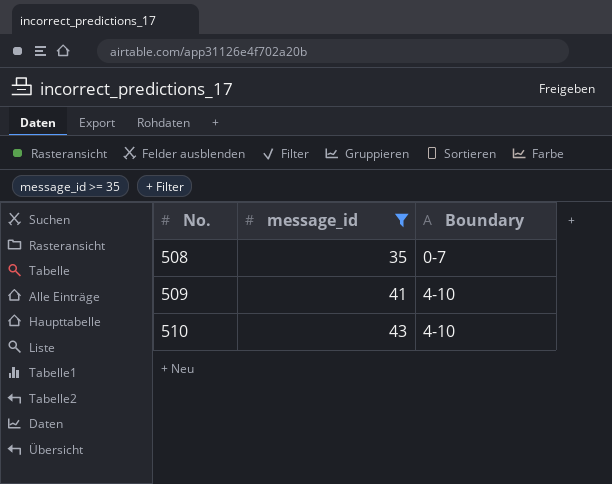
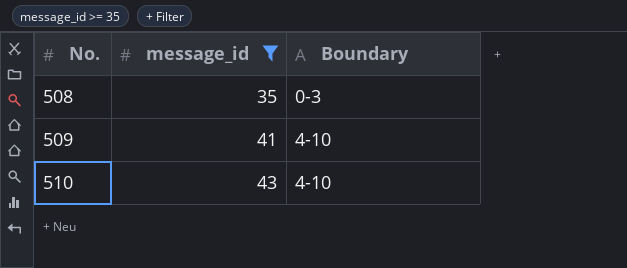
508 | Boundary: 0-7 -> 0-3

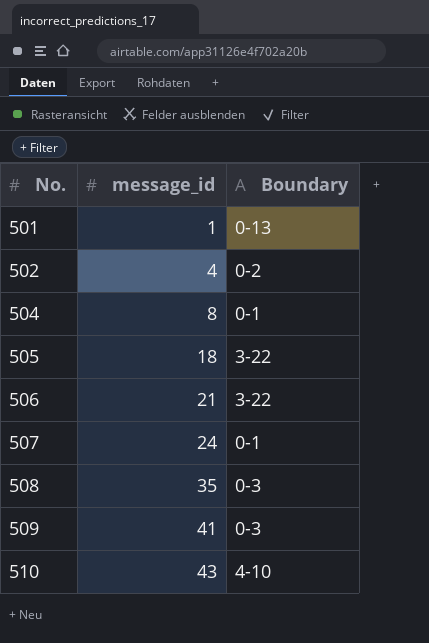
filter: message_id >= 35 -> none
509 | Boundary: 4-10 -> 0-3

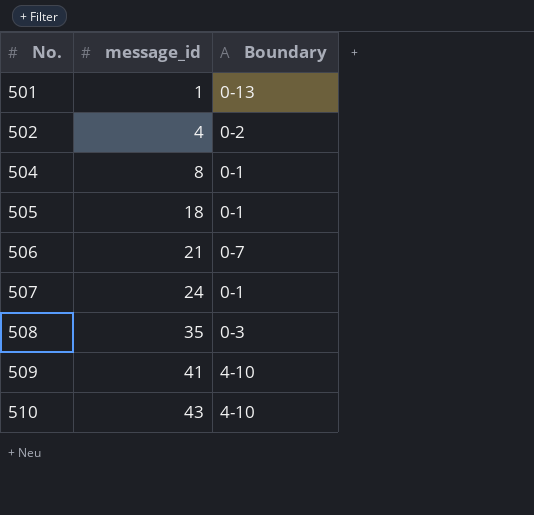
505 | Boundary: 3-22 -> 0-1
506 | Boundary: 3-22 -> 0-7
509 | Boundary: 0-3 -> 4-10

